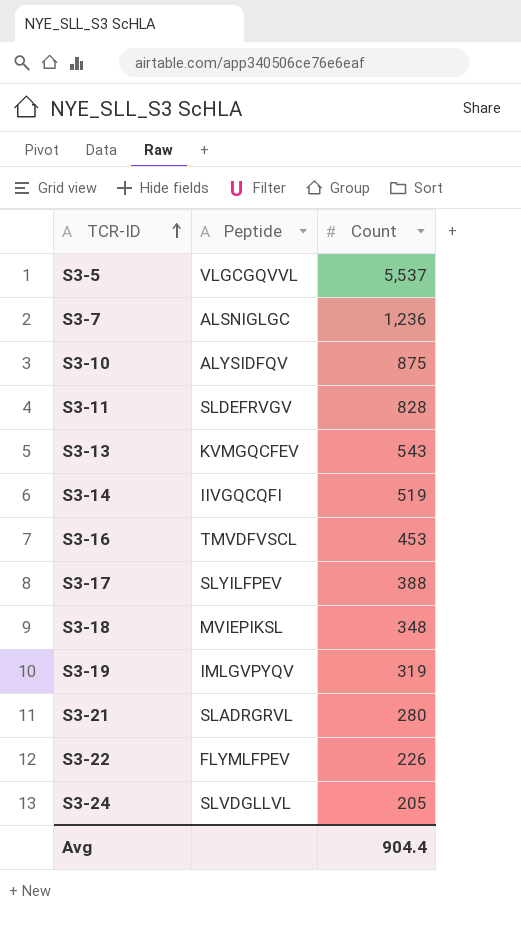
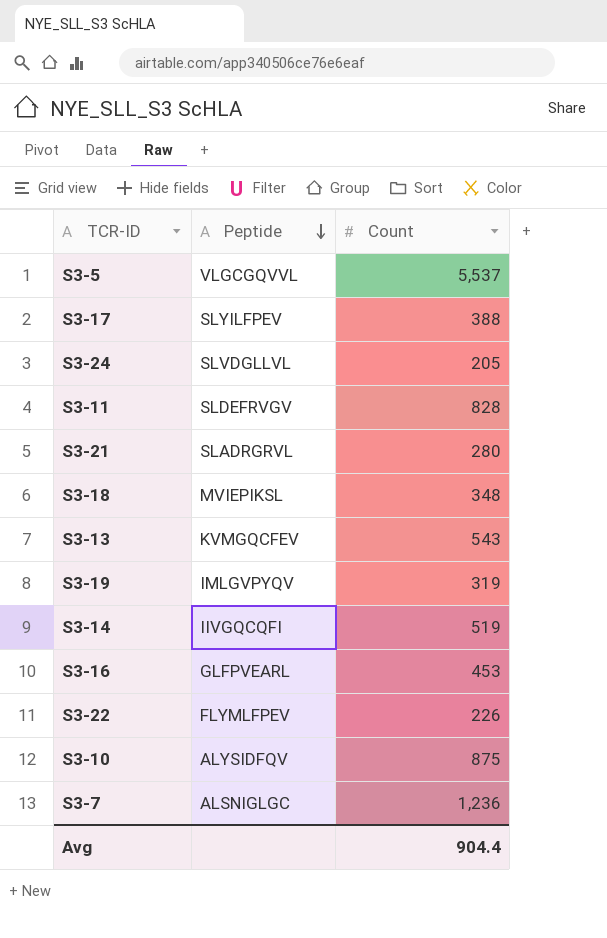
row order: TCR-ID ascending -> Peptide descending
S3-16 | Peptide: TMVDFVSCL -> GLFPVEARL

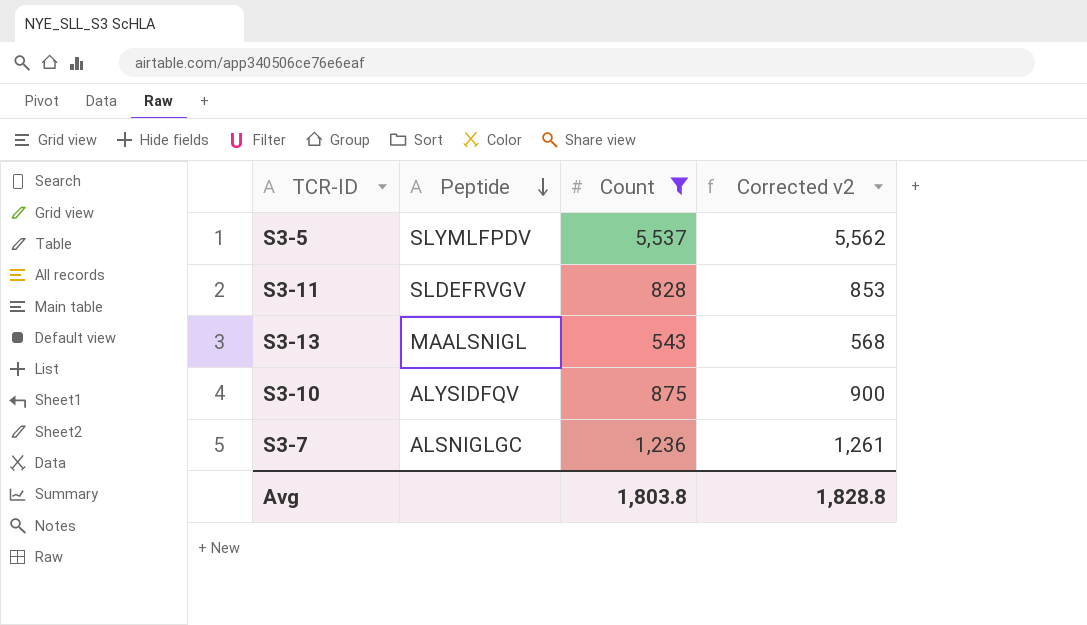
filter: none -> Count >= 543
column Corrected v2 | formula: none -> [Count] + 25
S3-5 | Peptide: VLGCGQVVL -> SLYMLFPDV
S3-13 | Peptide: KVMGQCFEV -> MAALSNIGL
Avg | Count: 904.4 -> 1,803.8

